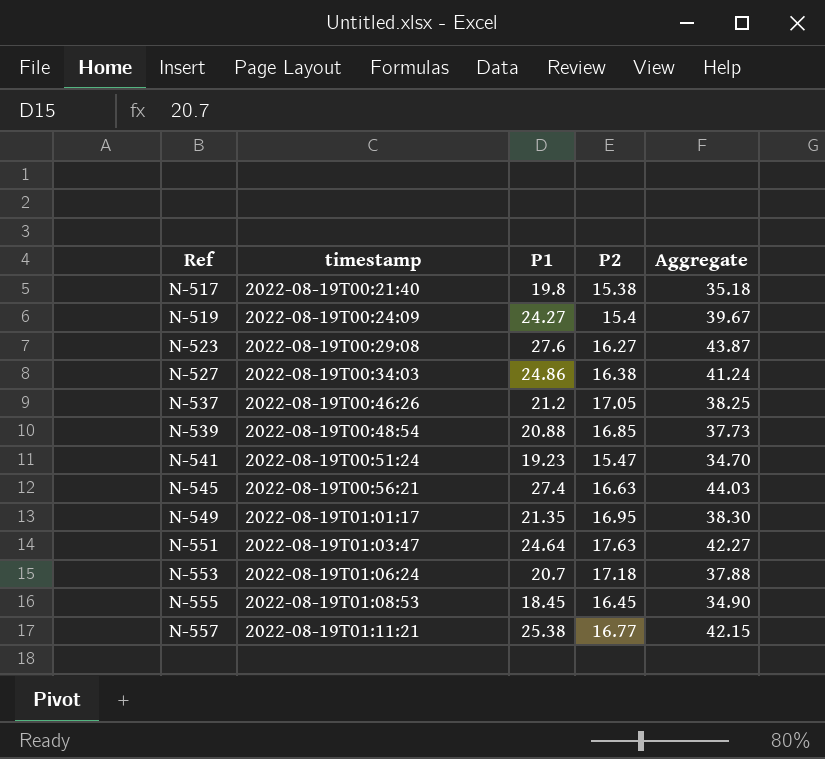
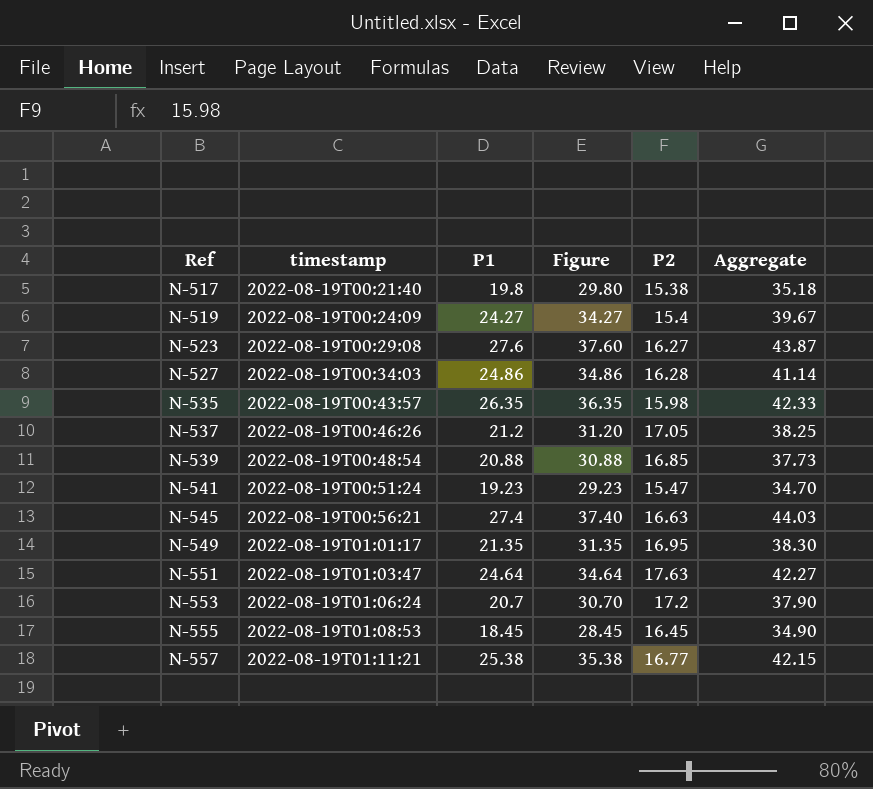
column Figure | formula: none -> [P1] + 10
N-527 | P2: 16.38 -> 16.28
N-527 | Aggregate: 41.24 -> 41.14
row N-535: none -> 2022-08-19T00:43:57 | 26.35 | 36.35 | 15.98 | 42.33
N-553 | P2: 17.18 -> 17.2
N-553 | Aggregate: 37.88 -> 37.90

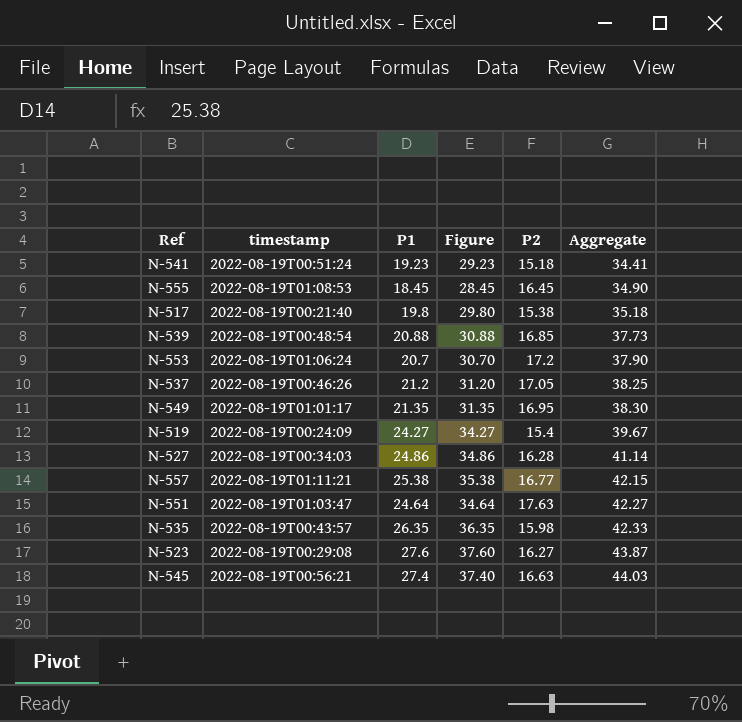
row order: Ref ascending -> Aggregate ascending
N-541 | P2: 15.47 -> 15.18
N-541 | Aggregate: 34.70 -> 34.41

